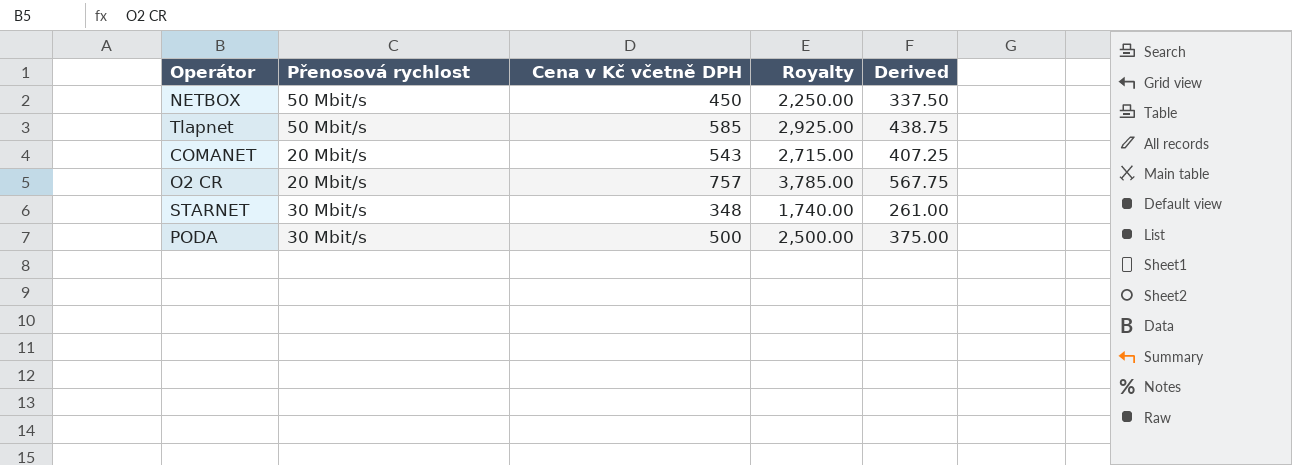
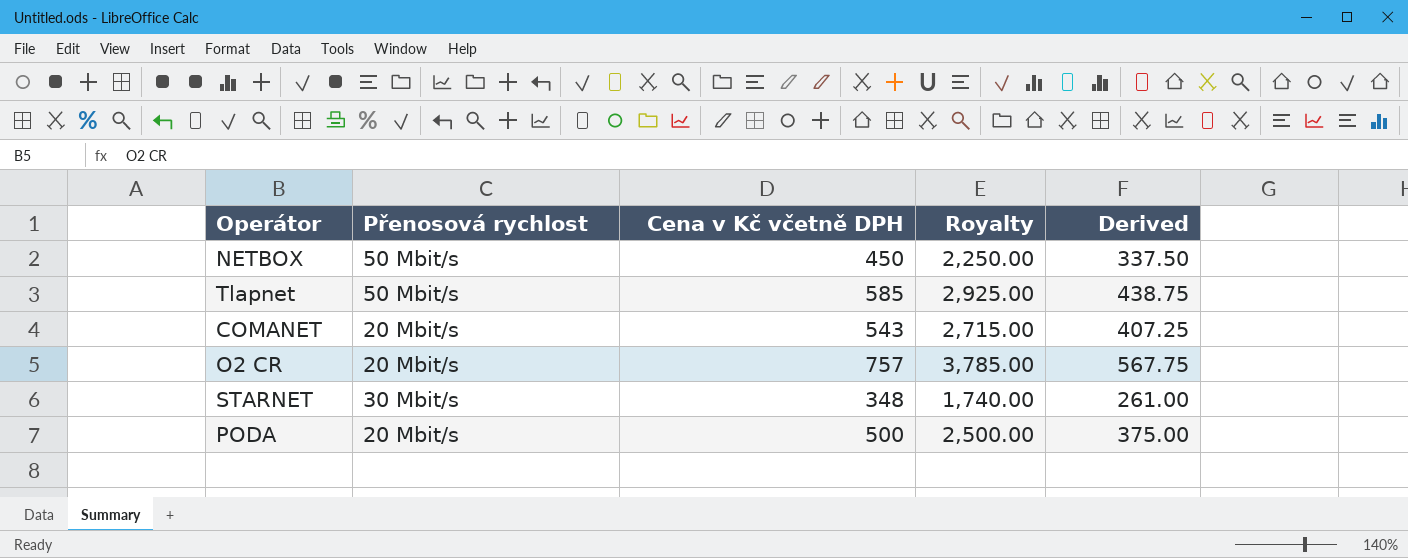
PODA | Přenosová rychlost: 30 Mbit/s -> 20 Mbit/s

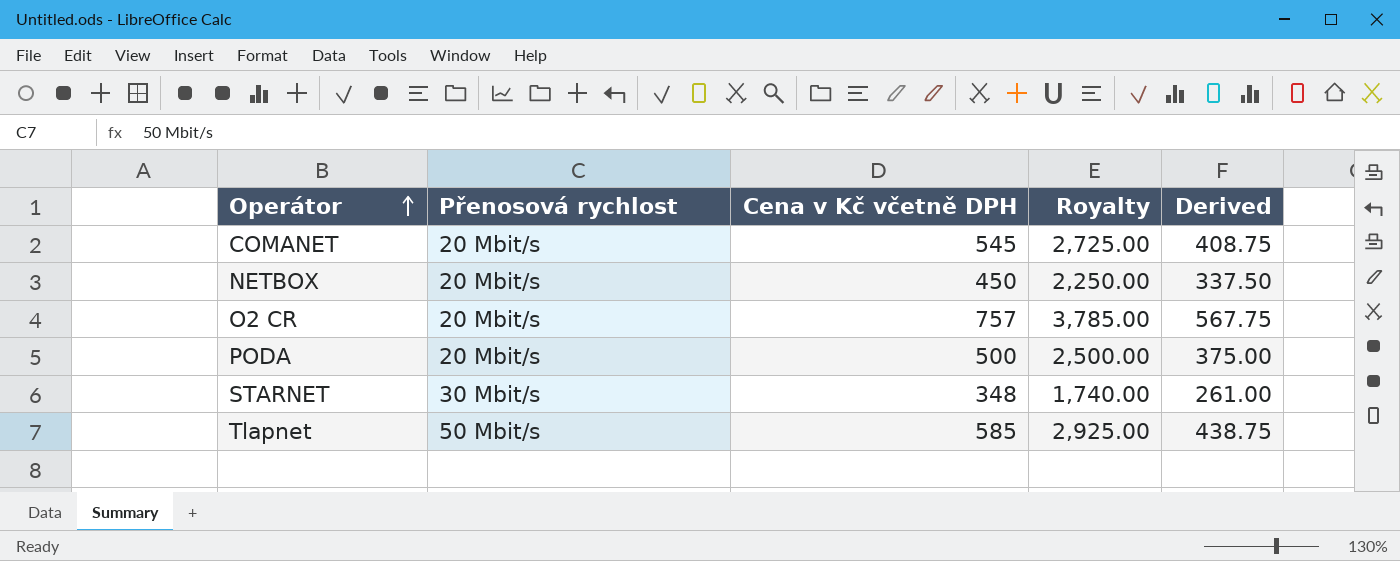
row order: none -> Operátor ascending
COMANET | Cena v Kč včetně DPH: 543 -> 545
COMANET | Royalty: 2,715.00 -> 2,725.00
COMANET | Derived: 407.25 -> 408.75
NETBOX | Přenosová rychlost: 50 Mbit/s -> 20 Mbit/s

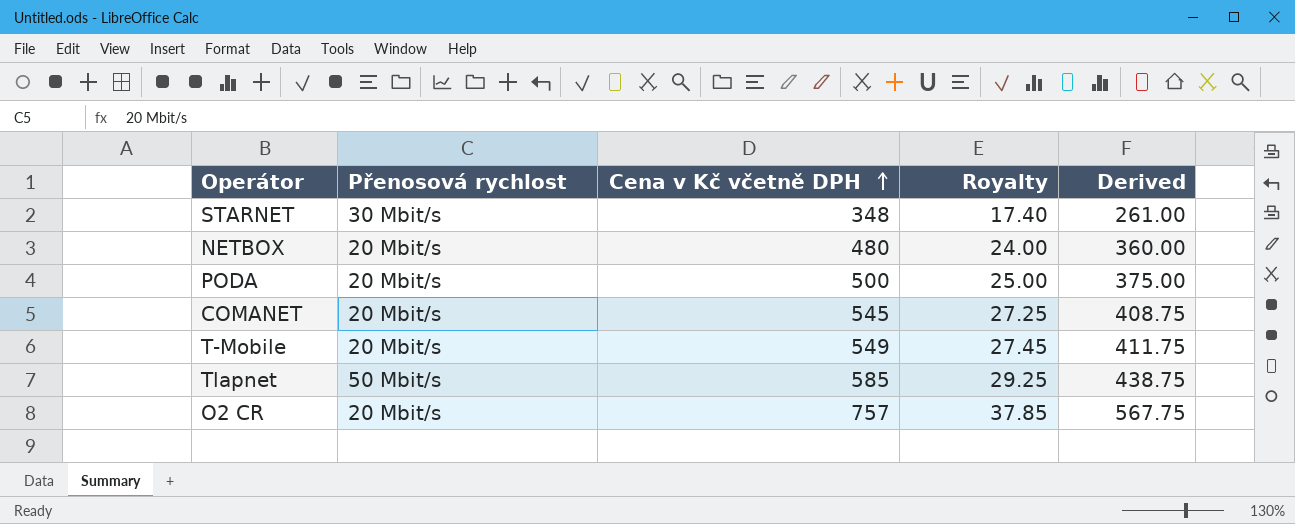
row order: Operátor ascending -> Cena v Kč včetně DPH ascending
column Royalty | formula: [Cena v Kč včetně DPH] * 5 -> [Cena v Kč včetně DPH] * 0.05
NETBOX | Cena v Kč včetně DPH: 450 -> 480
NETBOX | Derived: 337.50 -> 360.00
row T-Mobile: none -> 20 Mbit/s | 549 | 27.45 | 411.75

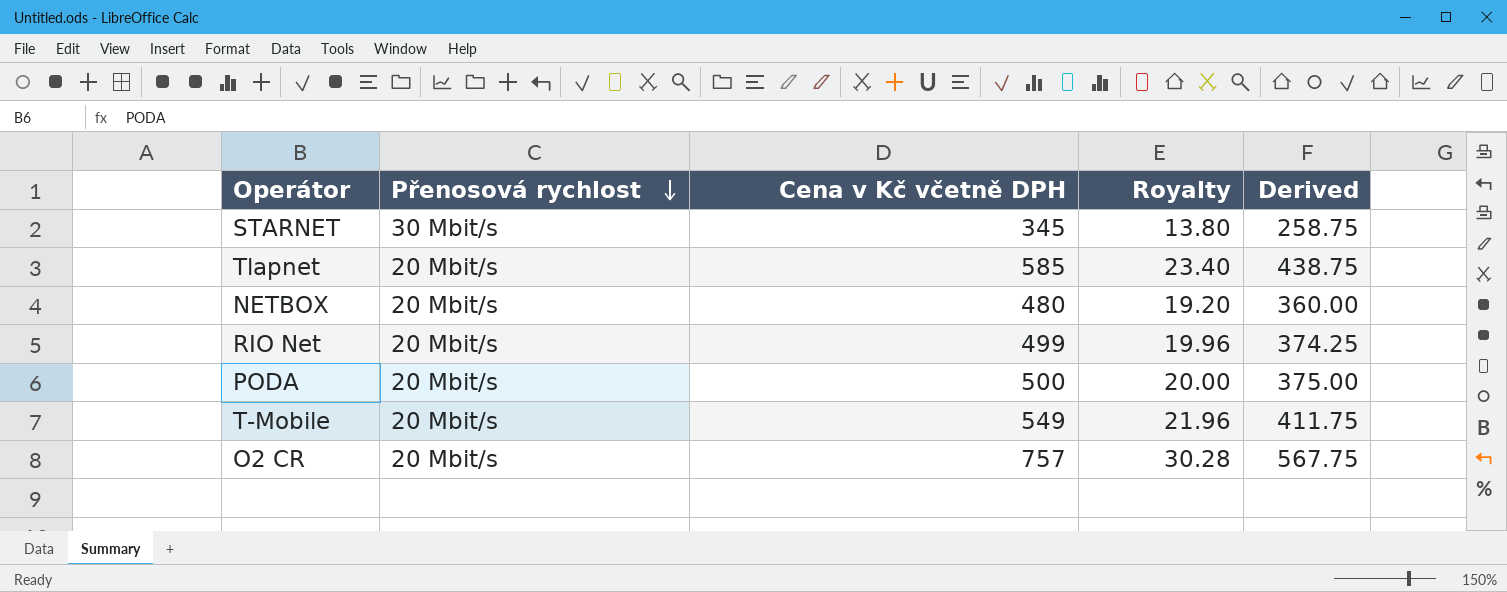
row order: Cena v Kč včetně DPH ascending -> Přenosová rychlost descending
column Royalty | formula: [Cena v Kč včetně DPH] * 0.05 -> [Cena v Kč včetně DPH] * 0.04
row COMANET: 20 Mbit/s | 545 | 27.25 | 408.75 -> none
STARNET | Cena v Kč včetně DPH: 348 -> 345
STARNET | Derived: 261.00 -> 258.75
Tlapnet | Přenosová rychlost: 50 Mbit/s -> 20 Mbit/s
row RIO Net: none -> 20 Mbit/s | 499 | 19.96 | 374.25

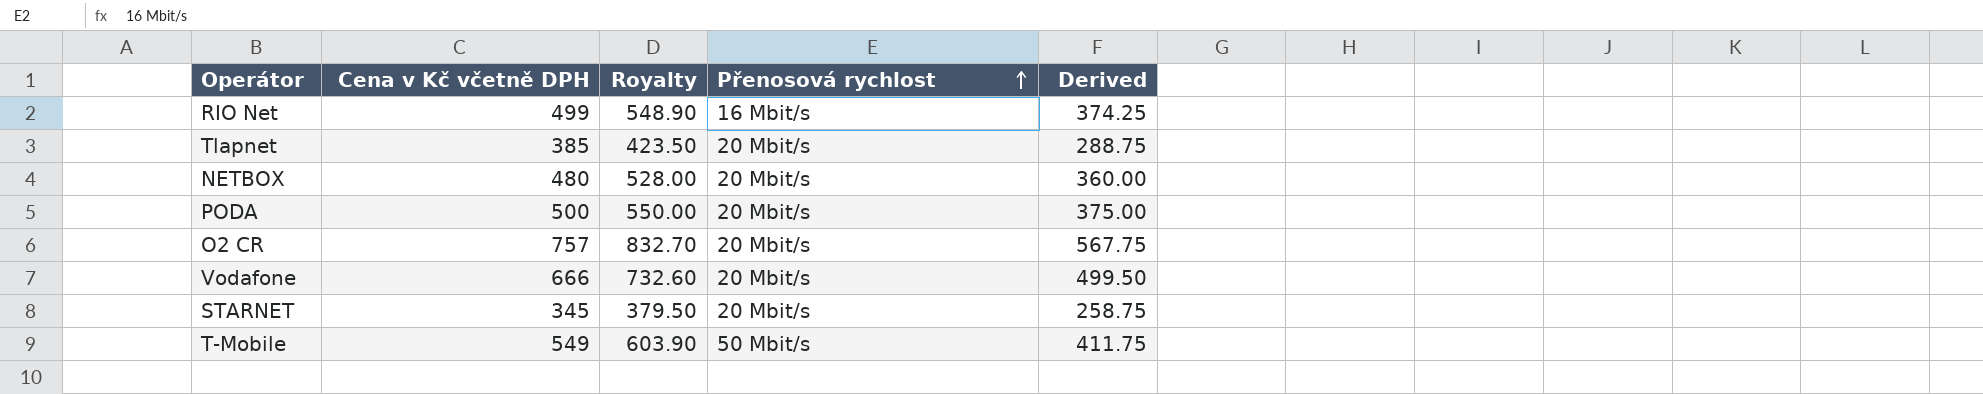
row order: Přenosová rychlost descending -> Přenosová rychlost ascending
column Royalty | formula: [Cena v Kč včetně DPH] * 0.04 -> [Cena v Kč včetně DPH] * 1.1
column Přenosová rychlost | position: 2 -> 4
RIO Net | Přenosová rychlost: 20 Mbit/s -> 16 Mbit/s
Tlapnet | Cena v Kč včetně DPH: 585 -> 385
Tlapnet | Derived: 438.75 -> 288.75
row Vodafone: none -> 666 | 732.60 | 20 Mbit/s | 499.50
STARNET | Přenosová rychlost: 30 Mbit/s -> 20 Mbit/s
T-Mobile | Přenosová rychlost: 20 Mbit/s -> 50 Mbit/s

